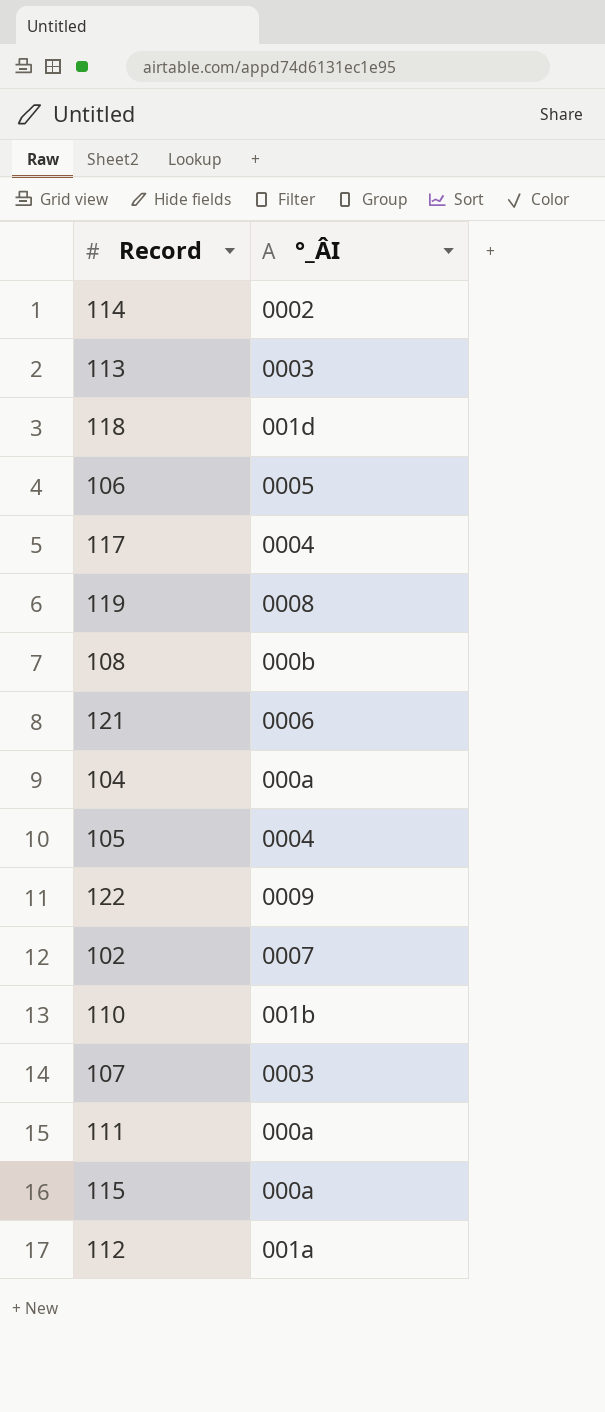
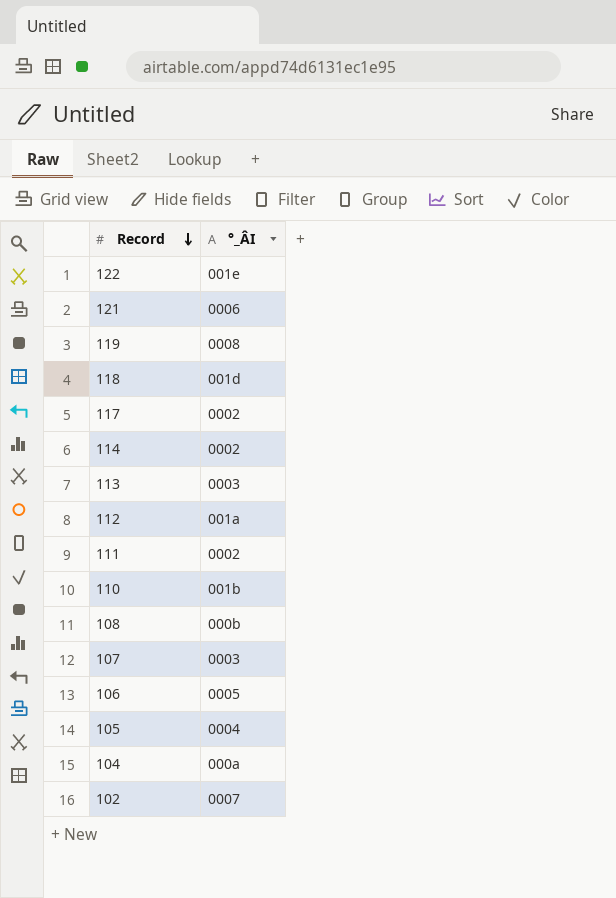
row order: none -> Record descending
row 115: 000a -> none
122 | °_ÂI: 0009 -> 001e
117 | °_ÂI: 0004 -> 0002
111 | °_ÂI: 000a -> 0002

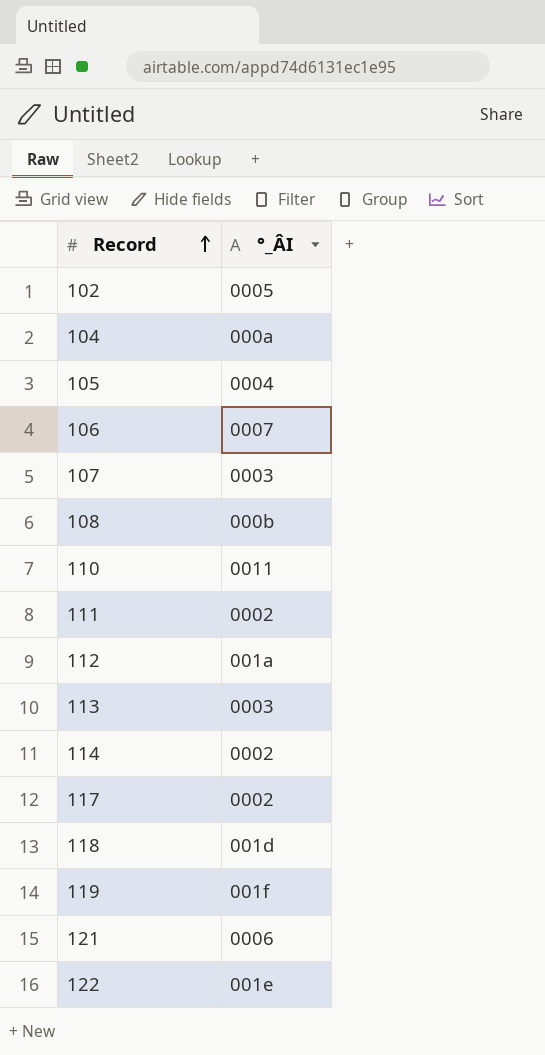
row order: Record descending -> Record ascending
102 | °_ÂI: 0007 -> 0005
106 | °_ÂI: 0005 -> 0007
110 | °_ÂI: 001b -> 0011
119 | °_ÂI: 0008 -> 001f

